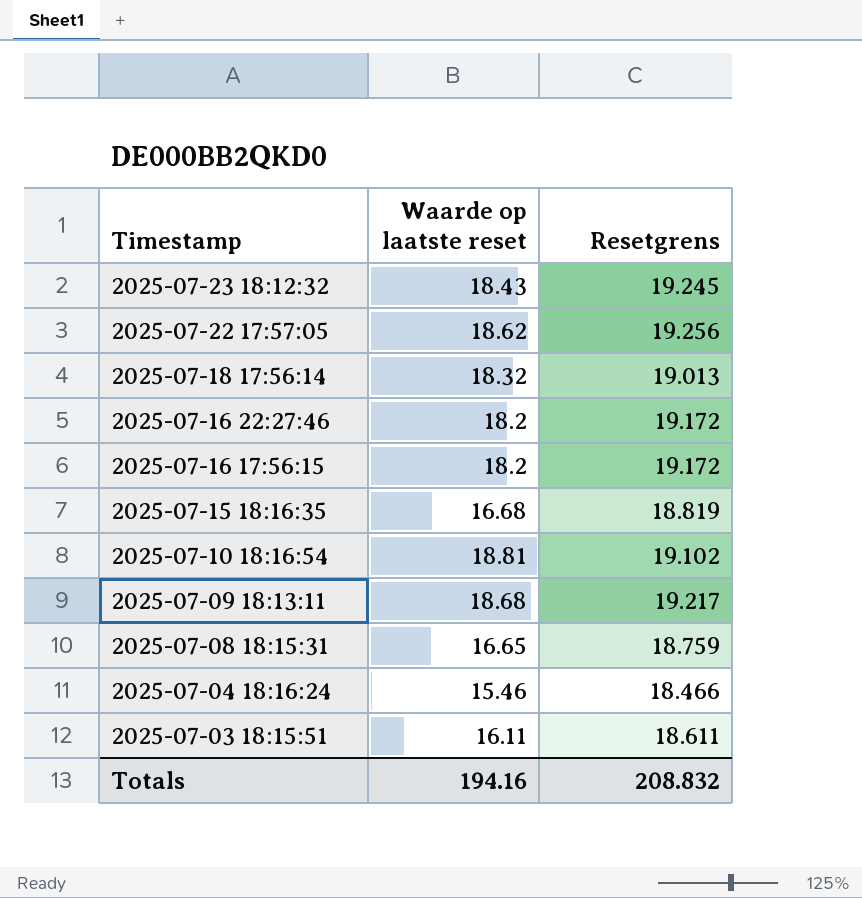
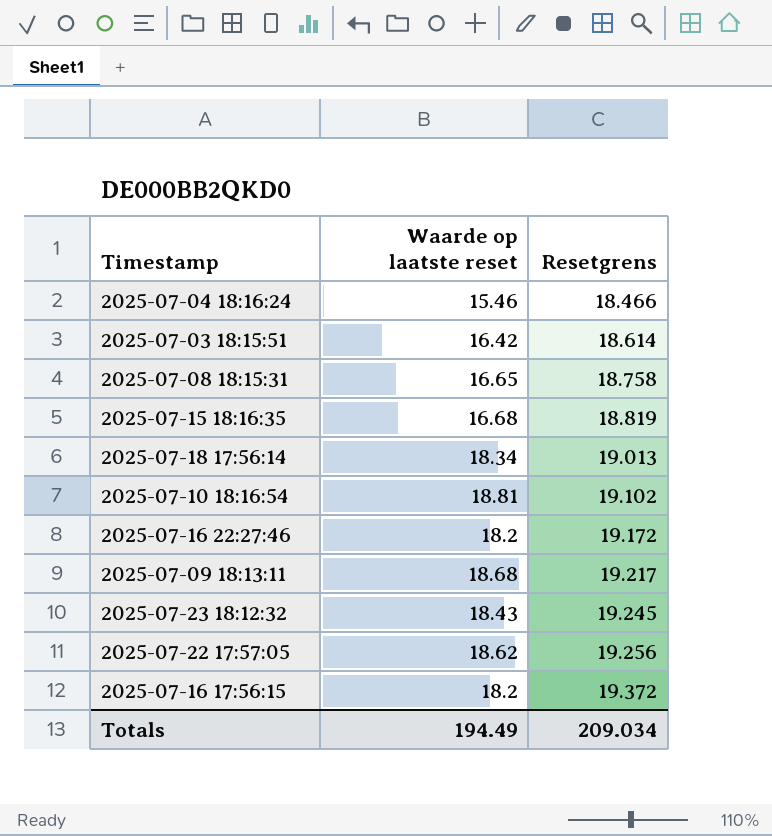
row order: Timestamp descending -> Resetgrens ascending
2025-07-03 18:15:51 | Waarde op laatste reset: 16.11 -> 16.42
2025-07-03 18:15:51 | Resetgrens: 18.611 -> 18.614
2025-07-08 18:15:31 | Resetgrens: 18.759 -> 18.758
2025-07-18 17:56:14 | Waarde op laatste reset: 18.32 -> 18.34
2025-07-16 17:56:15 | Resetgrens: 19.172 -> 19.372
Totals | Waarde op laatste reset: 194.16 -> 194.49
Totals | Resetgrens: 208.832 -> 209.034

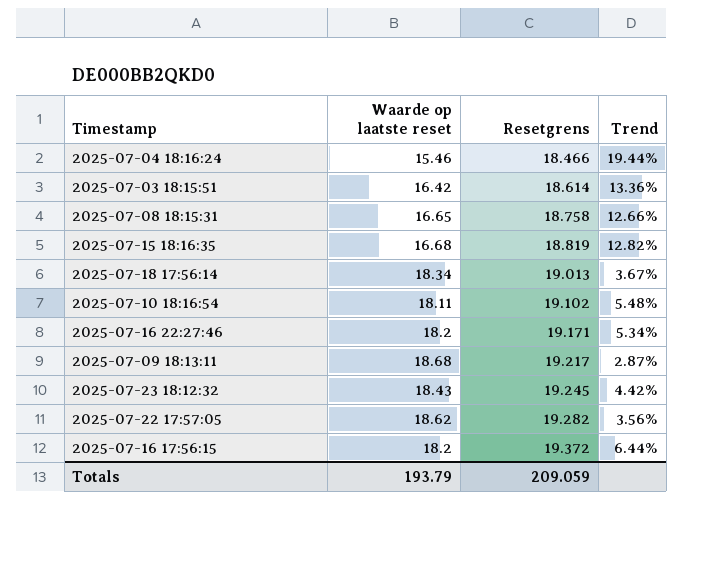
column Trend | formula: none -> ([Resetgrens] - [Waarde op laatste reset]) / [Waarde op laatste reset]
2025-07-10 18:16:54 | Waarde op laatste reset: 18.81 -> 18.11
2025-07-16 22:27:46 | Resetgrens: 19.172 -> 19.171
2025-07-22 17:57:05 | Resetgrens: 19.256 -> 19.282
Totals | Waarde op laatste reset: 194.49 -> 193.79
Totals | Resetgrens: 209.034 -> 209.059

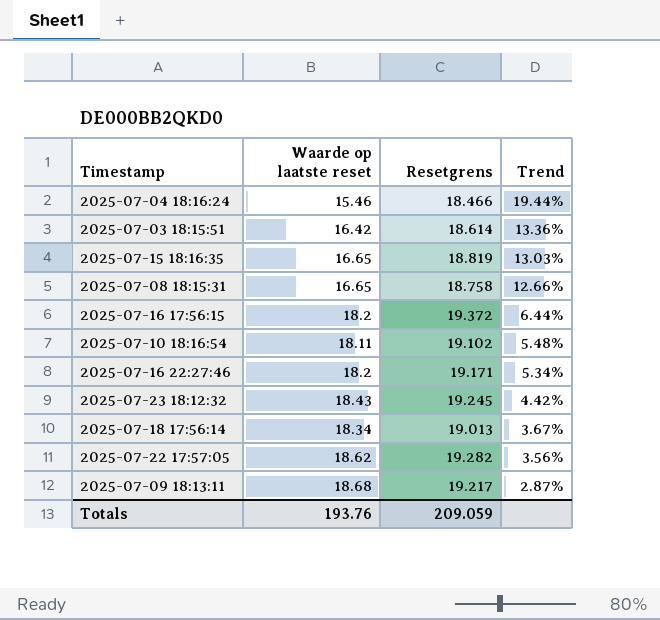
row order: Resetgrens ascending -> Trend descending
2025-07-15 18:16:35 | Waarde op laatste reset: 16.68 -> 16.65
2025-07-15 18:16:35 | Trend: 12.82% -> 13.03%
Totals | Waarde op laatste reset: 193.79 -> 193.76

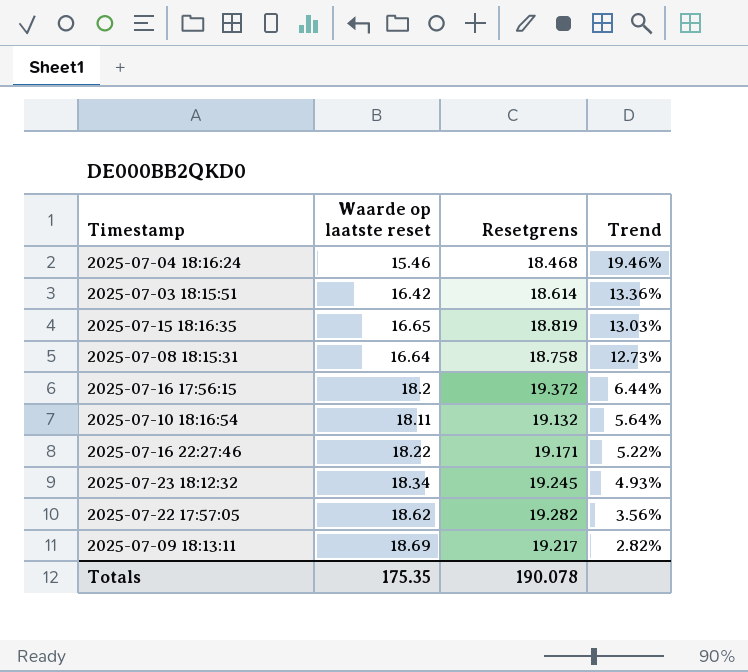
row 2025-07-18 17:56:14: 18.34 | 19.013 | 3.67% -> none
2025-07-04 18:16:24 | Resetgrens: 18.466 -> 18.468
2025-07-04 18:16:24 | Trend: 19.44% -> 19.46%
2025-07-08 18:15:31 | Waarde op laatste reset: 16.65 -> 16.64
2025-07-08 18:15:31 | Trend: 12.66% -> 12.73%
2025-07-10 18:16:54 | Resetgrens: 19.102 -> 19.132
2025-07-10 18:16:54 | Trend: 5.48% -> 5.64%
2025-07-16 22:27:46 | Waarde op laatste reset: 18.2 -> 18.22
2025-07-16 22:27:46 | Trend: 5.34% -> 5.22%
2025-07-23 18:12:32 | Waarde op laatste reset: 18.43 -> 18.34
2025-07-23 18:12:32 | Trend: 4.42% -> 4.93%
2025-07-09 18:13:11 | Waarde op laatste reset: 18.68 -> 18.69
2025-07-09 18:13:11 | Trend: 2.87% -> 2.82%
Totals | Waarde op laatste reset: 193.76 -> 175.35
Totals | Resetgrens: 209.059 -> 190.078

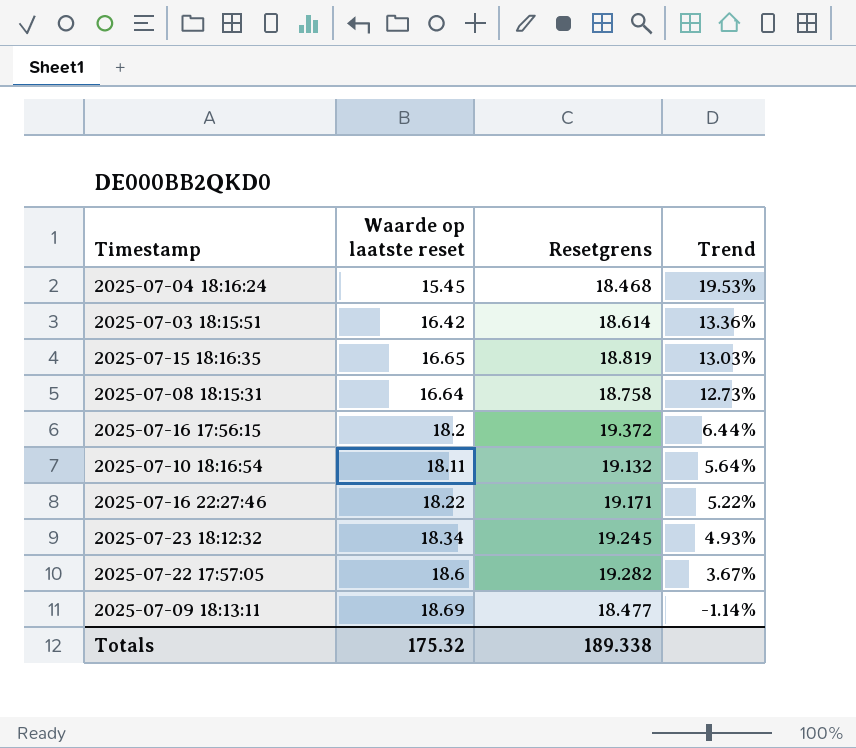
2025-07-04 18:16:24 | Waarde op laatste reset: 15.46 -> 15.45
2025-07-04 18:16:24 | Trend: 19.46% -> 19.53%
2025-07-22 17:57:05 | Waarde op laatste reset: 18.62 -> 18.6
2025-07-22 17:57:05 | Trend: 3.56% -> 3.67%
2025-07-09 18:13:11 | Resetgrens: 19.217 -> 18.477
2025-07-09 18:13:11 | Trend: 2.82% -> -1.14%
Totals | Waarde op laatste reset: 175.35 -> 175.32
Totals | Resetgrens: 190.078 -> 189.338

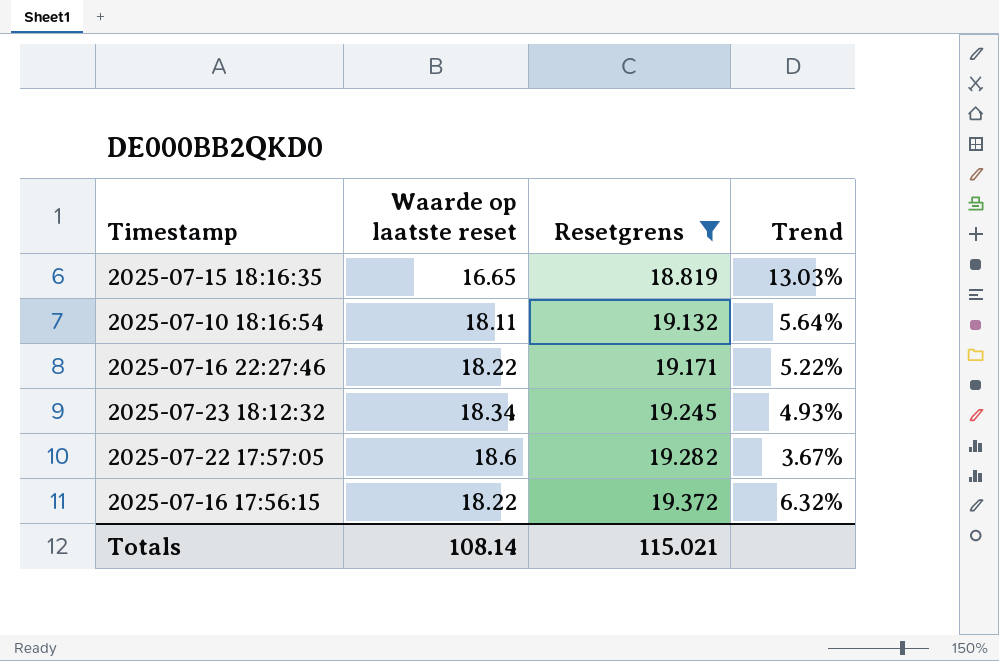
filter: none -> Resetgrens >= 18.819
row order: Trend descending -> Resetgrens ascending
2025-07-16 17:56:15 | Waarde op laatste reset: 18.2 -> 18.22
2025-07-16 17:56:15 | Trend: 6.44% -> 6.32%
Totals | Waarde op laatste reset: 175.32 -> 108.14
Totals | Resetgrens: 189.338 -> 115.021

